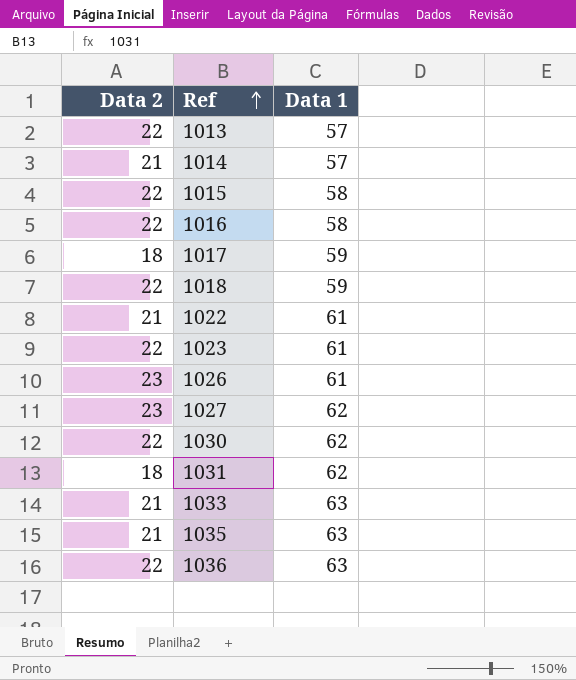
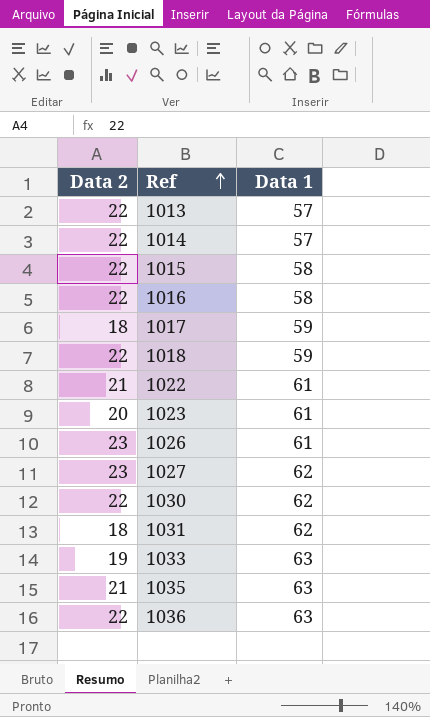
1014 | Data 2: 21 -> 22
1023 | Data 2: 22 -> 20
1033 | Data 2: 21 -> 19

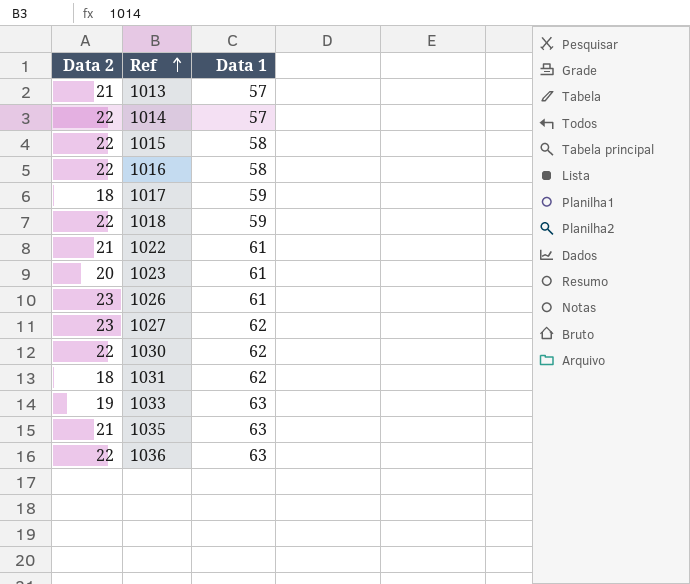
1013 | Data 2: 22 -> 21

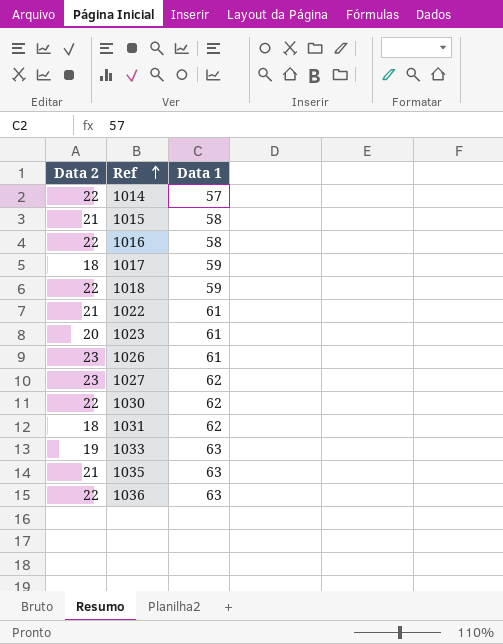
row 1013: 21 | 57 -> none
1015 | Data 2: 22 -> 21

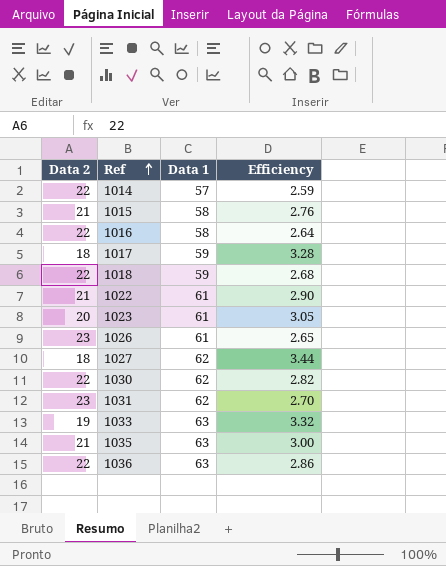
column Efficiency | formula: none -> [Data 1] / [Data 2]
1027 | Data 2: 23 -> 18
1031 | Data 2: 18 -> 23

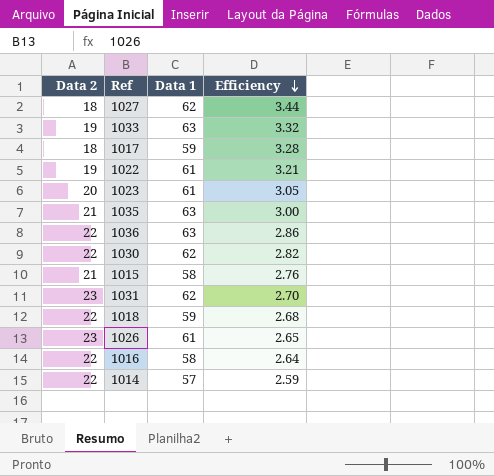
row order: Ref ascending -> Efficiency descending
1022 | Data 2: 21 -> 19
1022 | Efficiency: 2.90 -> 3.21

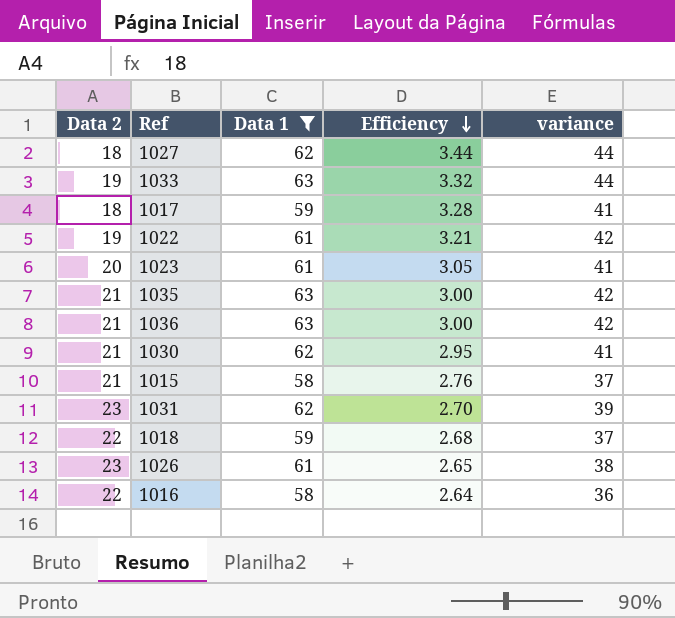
filter: none -> Data 1 != 57
column variance | formula: none -> [Data 1] - [Data 2]
1036 | Data 2: 22 -> 21
1036 | Efficiency: 2.86 -> 3.00
1030 | Data 2: 22 -> 21
1030 | Efficiency: 2.82 -> 2.95

